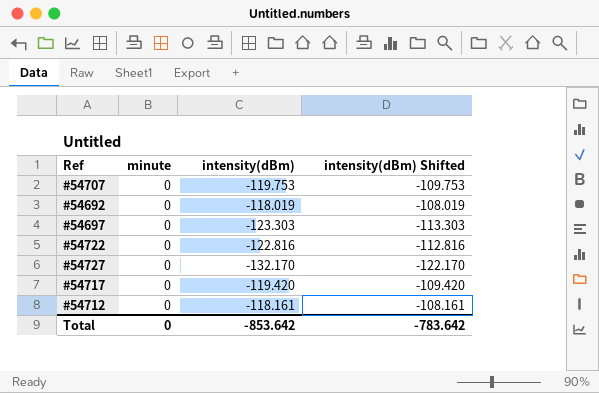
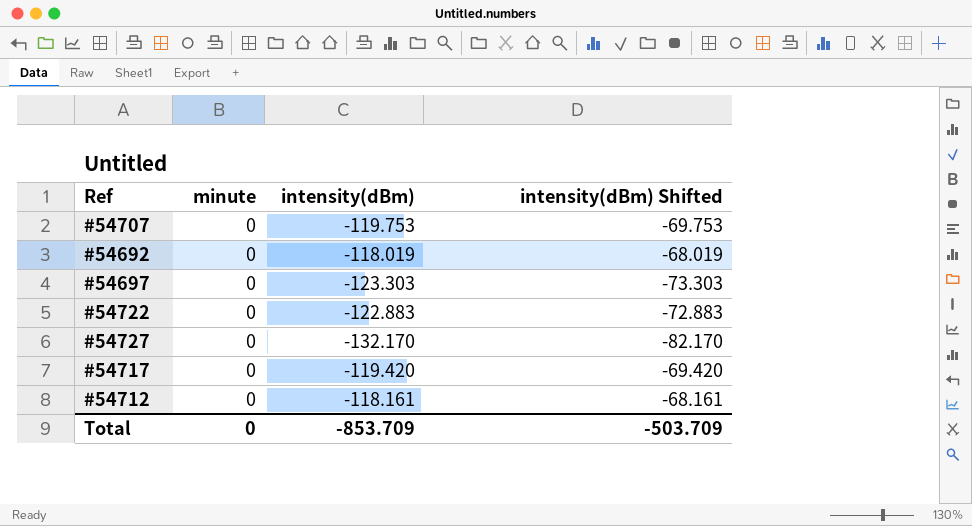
column intensity(dBm) Shifted | formula: [intensity(dBm)] + 10 -> [intensity(dBm)] + 50
#54722 | intensity(dBm): -122.816 -> -122.883
Total | intensity(dBm): -853.642 -> -853.709
Total | intensity(dBm) Shifted: -783.642 -> -503.709

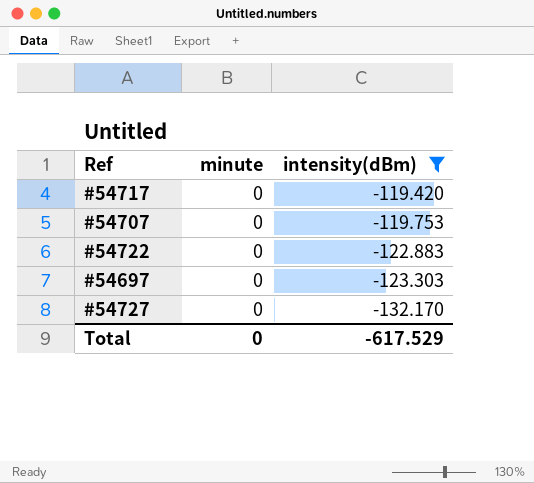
filter: none -> intensity(dBm) <= -119.420
row order: none -> intensity(dBm) descending
column intensity(dBm) Shifted | formula: [intensity(dBm)] + 50 -> none
Total | intensity(dBm): -853.709 -> -617.529

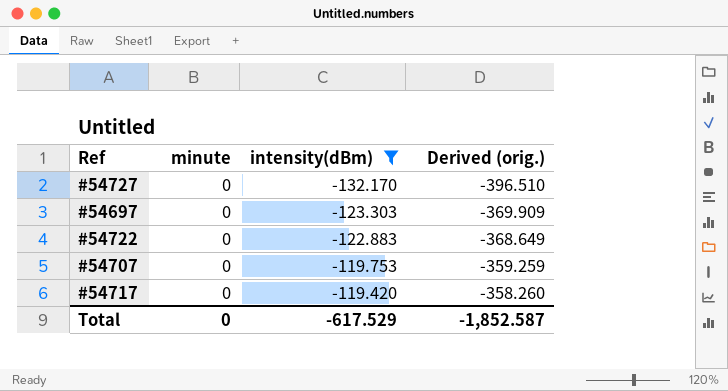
row order: intensity(dBm) descending -> intensity(dBm) ascending
column Derived (orig.) | formula: none -> [intensity(dBm)] * 3

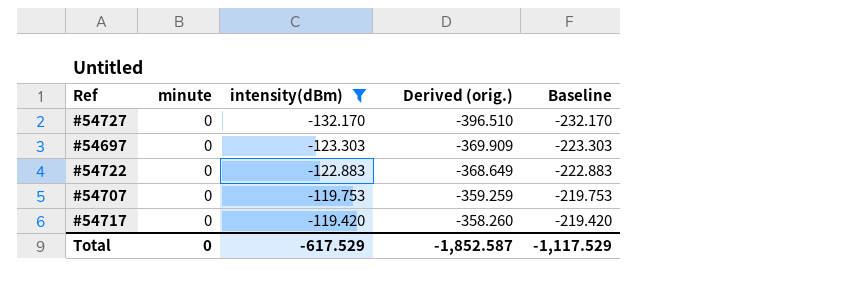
column Baseline | formula: none -> [intensity(dBm)] - 100

